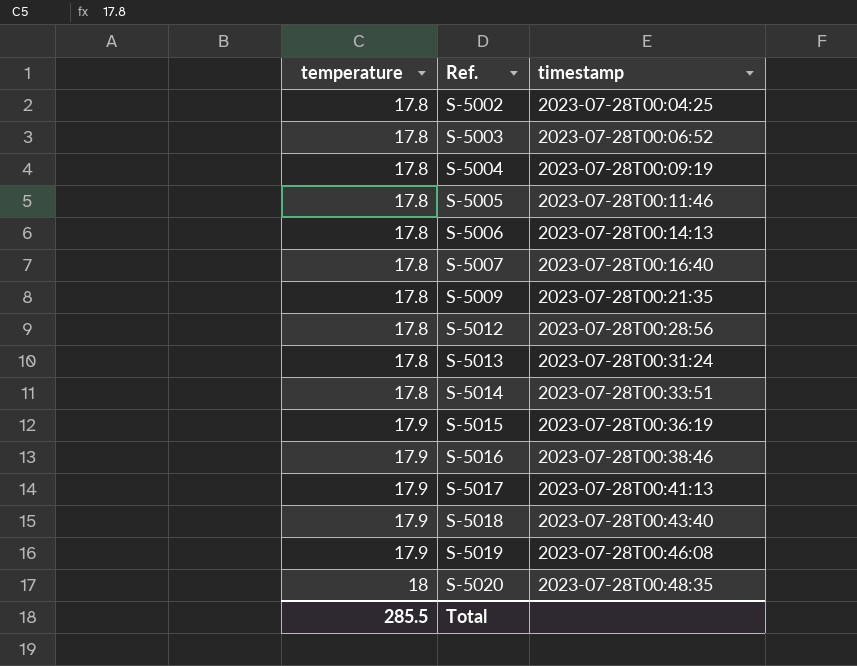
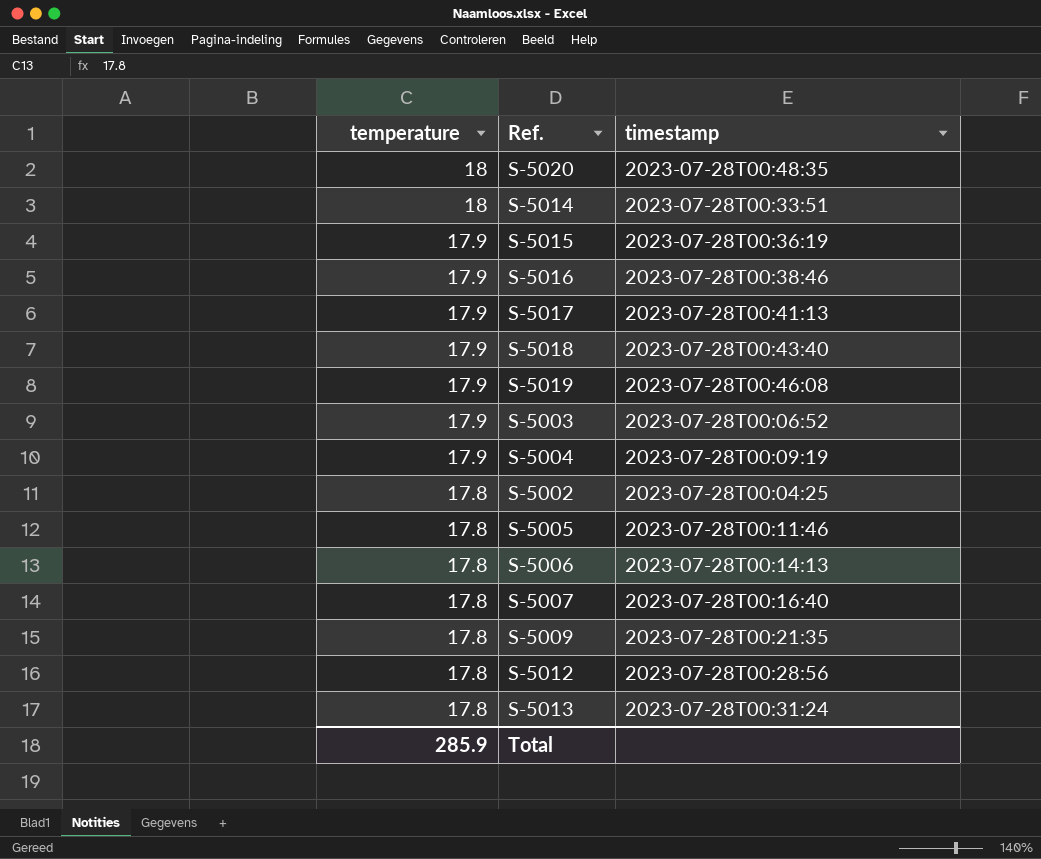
row order: temperature ascending -> temperature descending
S-5014 | temperature: 17.8 -> 18
S-5003 | temperature: 17.8 -> 17.9
S-5004 | temperature: 17.8 -> 17.9
Total | temperature: 285.5 -> 285.9

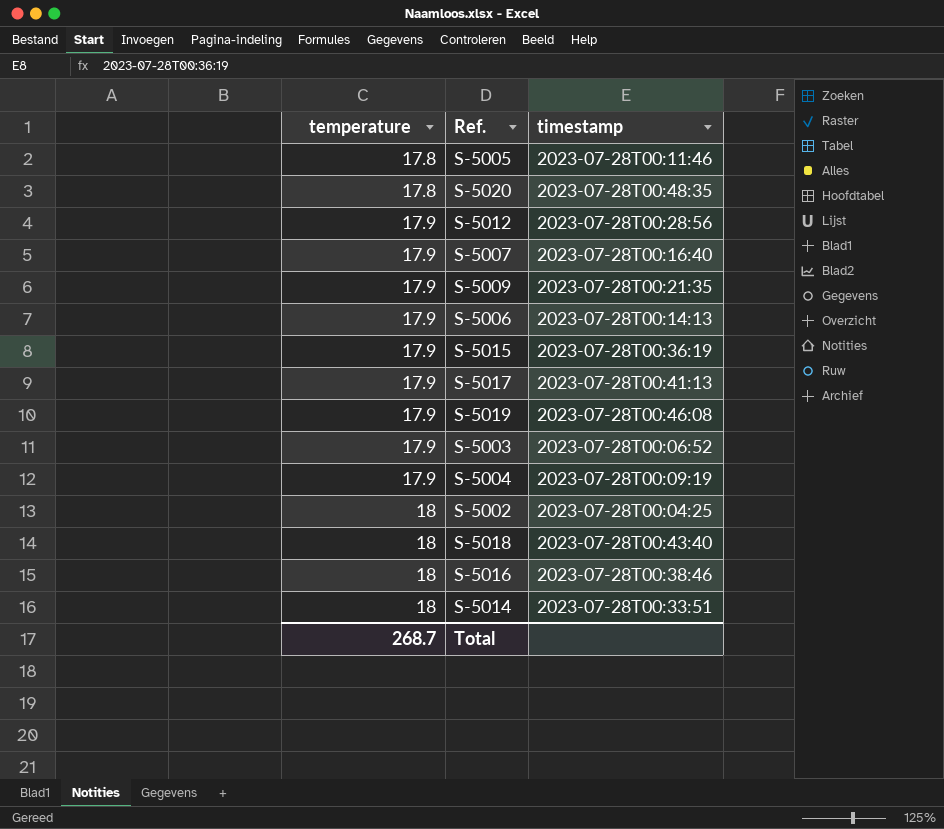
row order: temperature descending -> temperature ascending
row S-5013: 17.8 | 2023-07-28T00:31:24 -> none
S-5020 | temperature: 18 -> 17.8
S-5012 | temperature: 17.8 -> 17.9
S-5007 | temperature: 17.8 -> 17.9
S-5009 | temperature: 17.8 -> 17.9
S-5006 | temperature: 17.8 -> 17.9
S-5002 | temperature: 17.8 -> 18
S-5018 | temperature: 17.9 -> 18
S-5016 | temperature: 17.9 -> 18
Total | temperature: 285.9 -> 268.7

